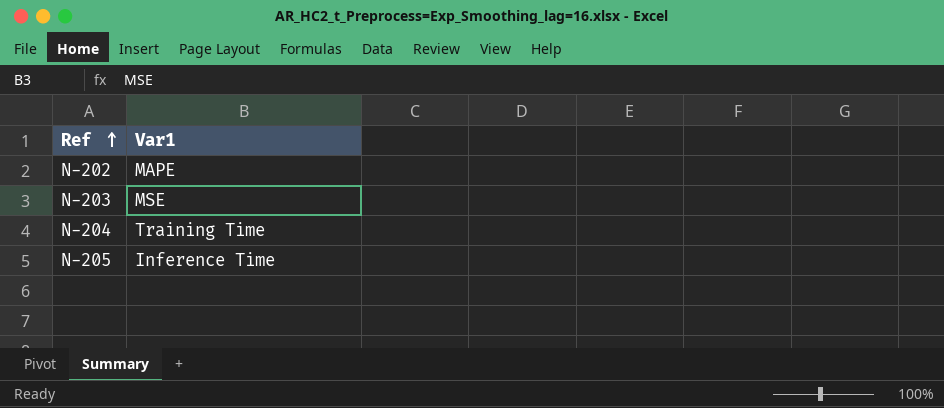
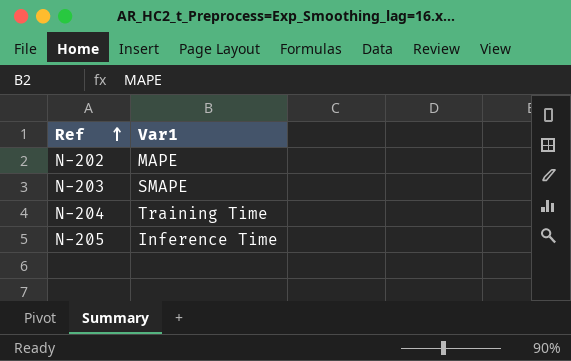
N-203 | Var1: MSE -> SMAPE

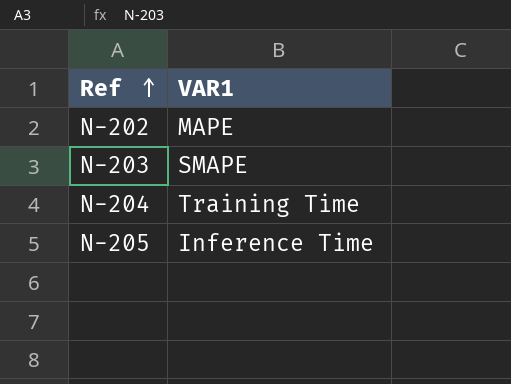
column name: Var1 -> VAR1

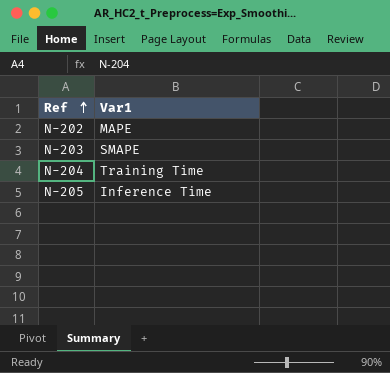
column name: VAR1 -> Var1

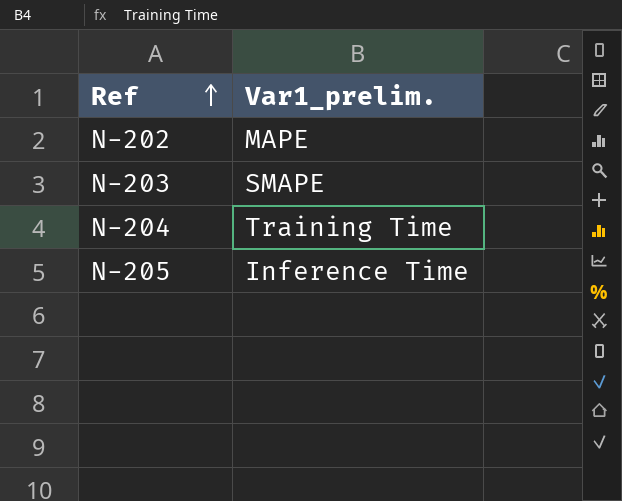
column name: Var1 -> Var1_prelim.

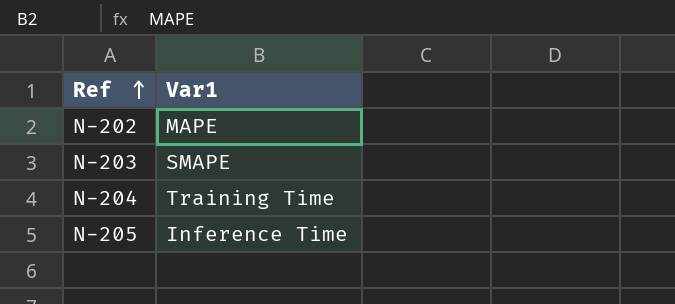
column name: Var1_prelim. -> Var1

